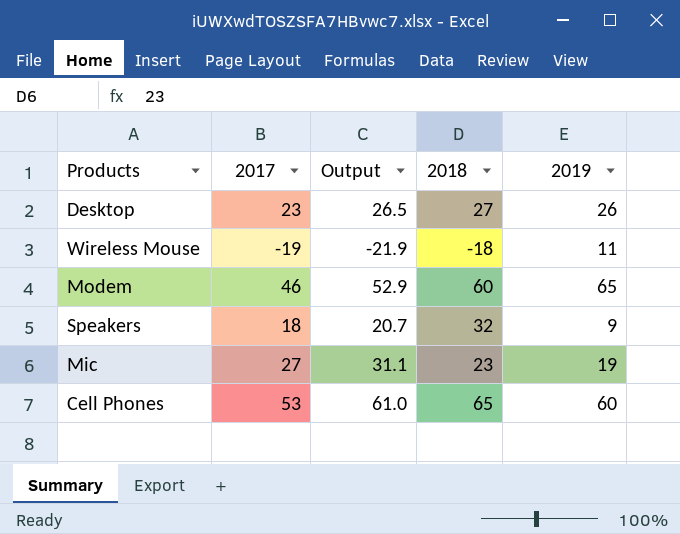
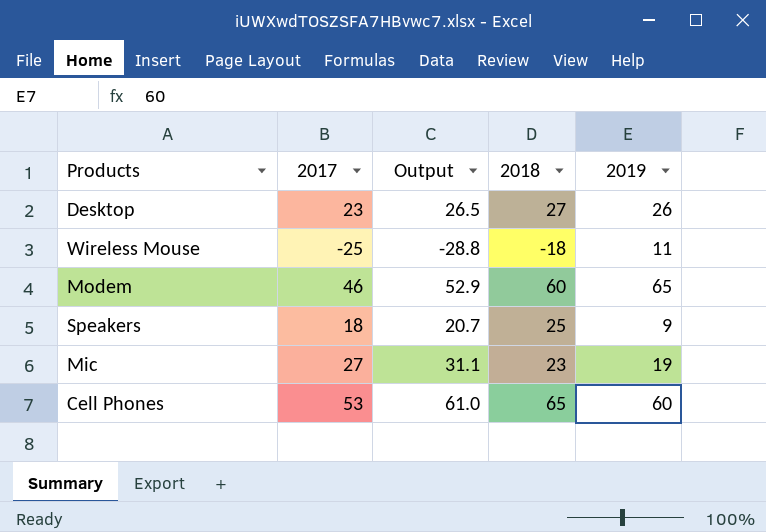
Wireless Mouse | 2017: -19 -> -25
Wireless Mouse | Output: -21.9 -> -28.8
Speakers | 2018: 32 -> 25

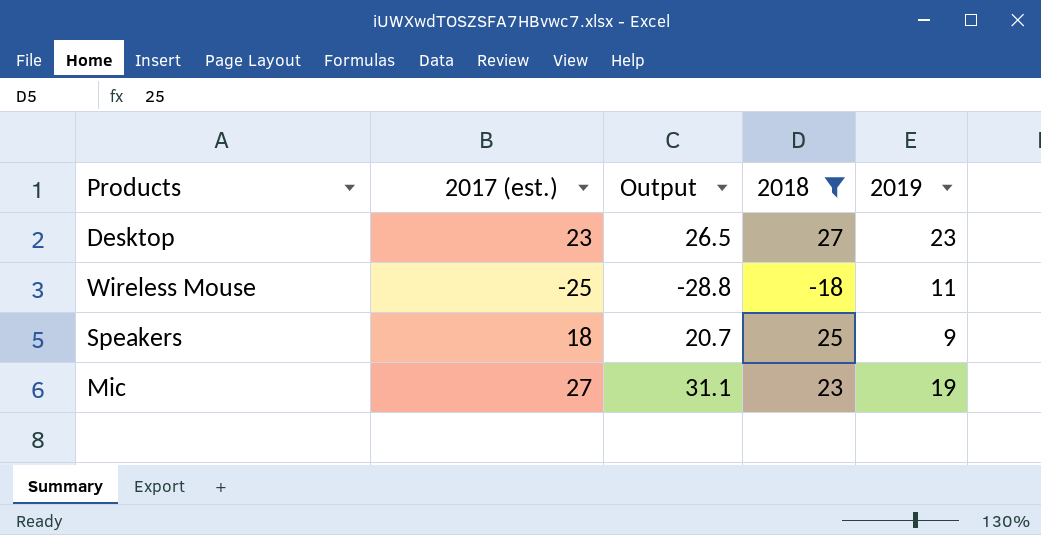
filter: none -> 2018 <= 27
column name: 2017 -> 2017 (est.)
Desktop | 2019: 26 -> 23

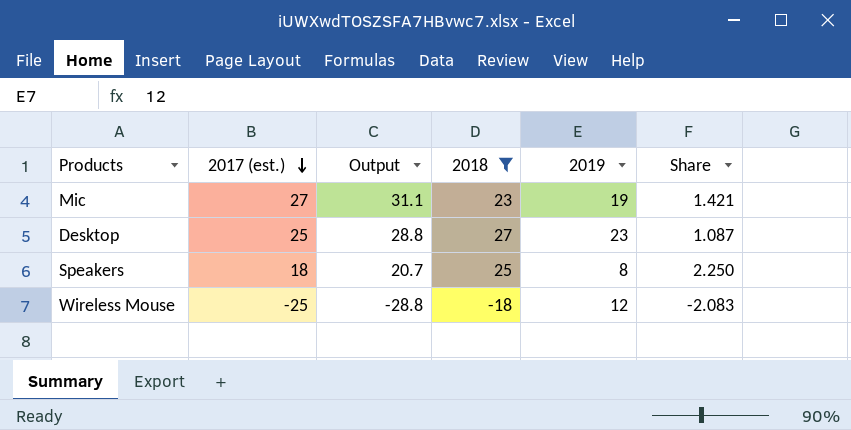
row order: none -> 2017 (est.) descending
column Share | formula: none -> [2017 (est.)] / [2019]
Desktop | 2017 (est.): 23 -> 25
Desktop | Output: 26.5 -> 28.8
Speakers | 2019: 9 -> 8
Wireless Mouse | 2019: 11 -> 12

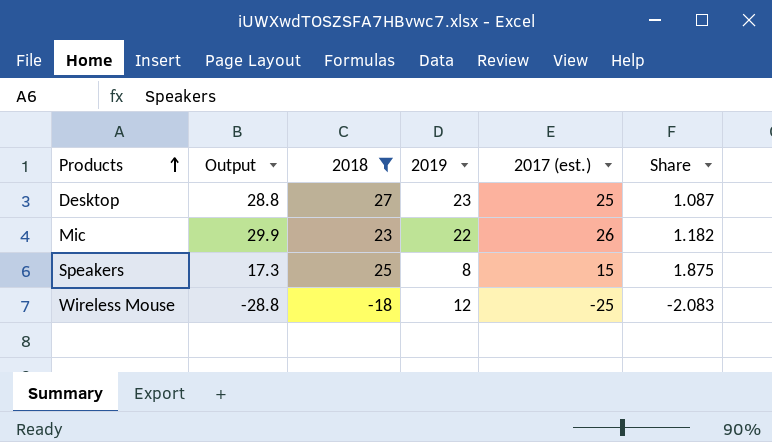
row order: 2017 (est.) descending -> Products ascending
column 2017 (est.) | position: 2 -> 5
Mic | Output: 31.1 -> 29.9
Mic | 2019: 19 -> 22
Mic | 2017 (est.): 27 -> 26
Mic | Share: 1.421 -> 1.182
Speakers | Output: 20.7 -> 17.3
Speakers | 2017 (est.): 18 -> 15
Speakers | Share: 2.250 -> 1.875

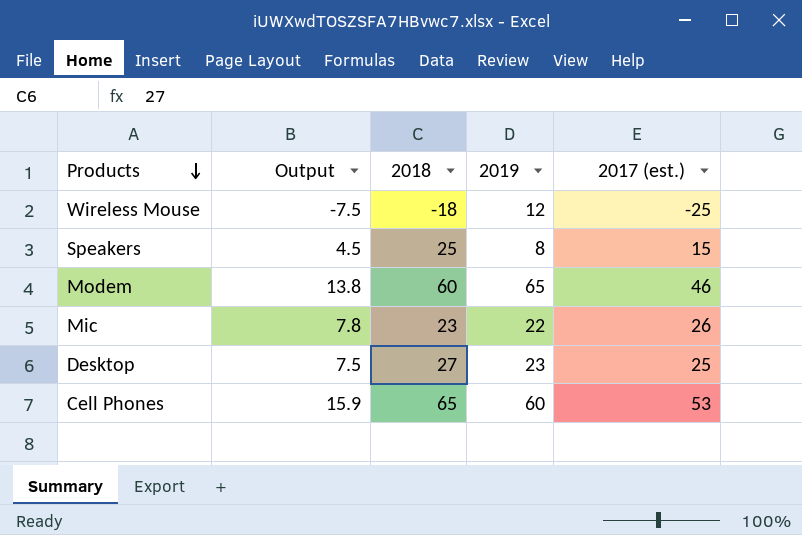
filter: 2018 <= 27 -> none
row order: Products ascending -> Products descending
column Share | formula: [2017 (est.)] / [2019] -> none
column Output | formula: [2017 (est.)] * 1.15 -> [2017 (est.)] * 0.3

